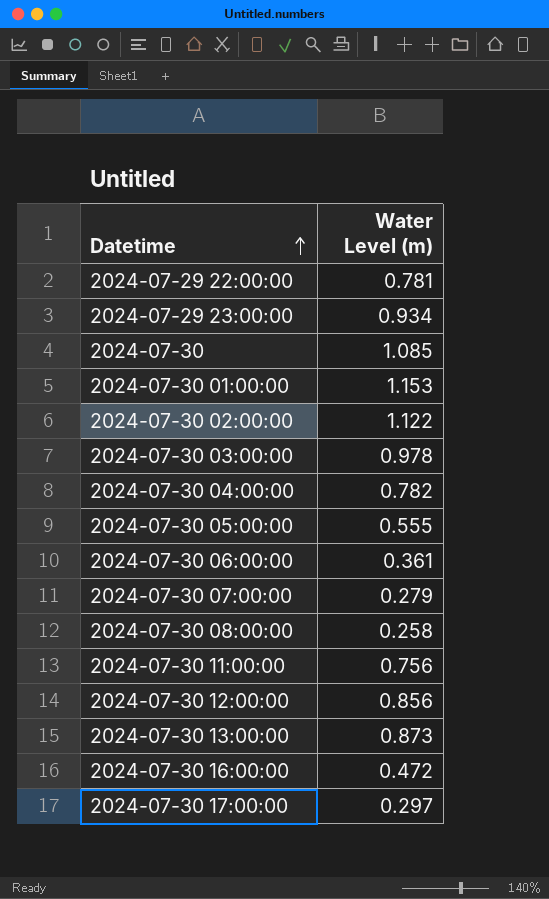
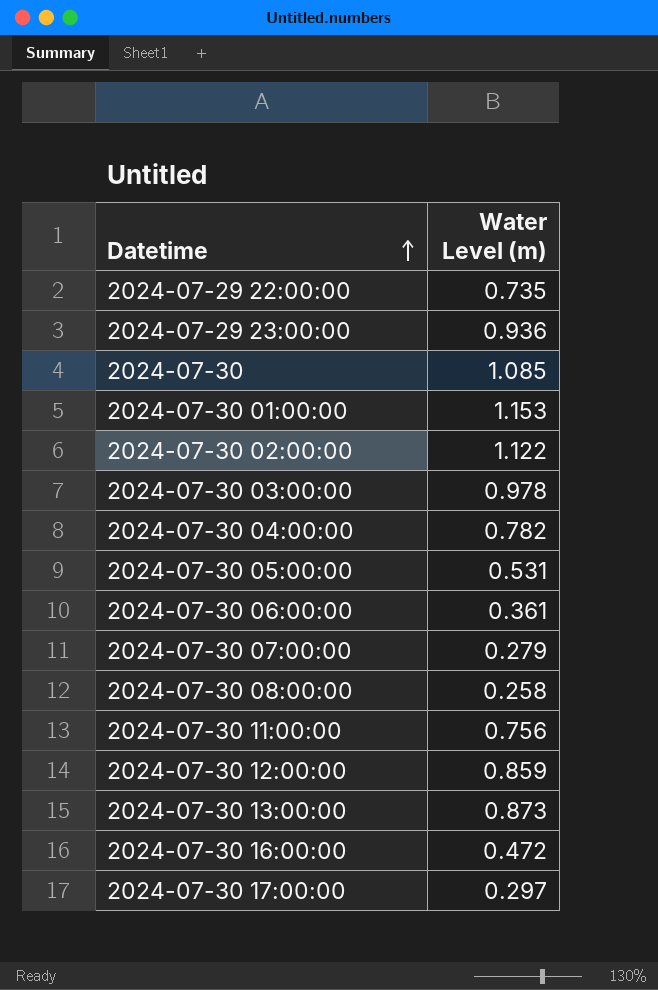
2024-07-29 22:00:00 | Water Level (m): 0.781 -> 0.735
2024-07-29 23:00:00 | Water Level (m): 0.934 -> 0.936
2024-07-30 05:00:00 | Water Level (m): 0.555 -> 0.531
2024-07-30 12:00:00 | Water Level (m): 0.856 -> 0.859

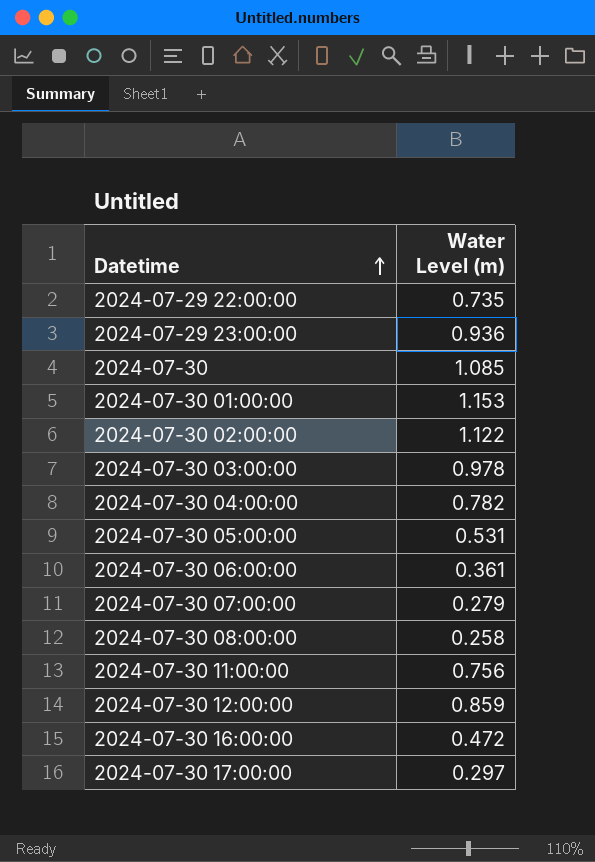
row 2024-07-30 13:00:00: 0.873 -> none

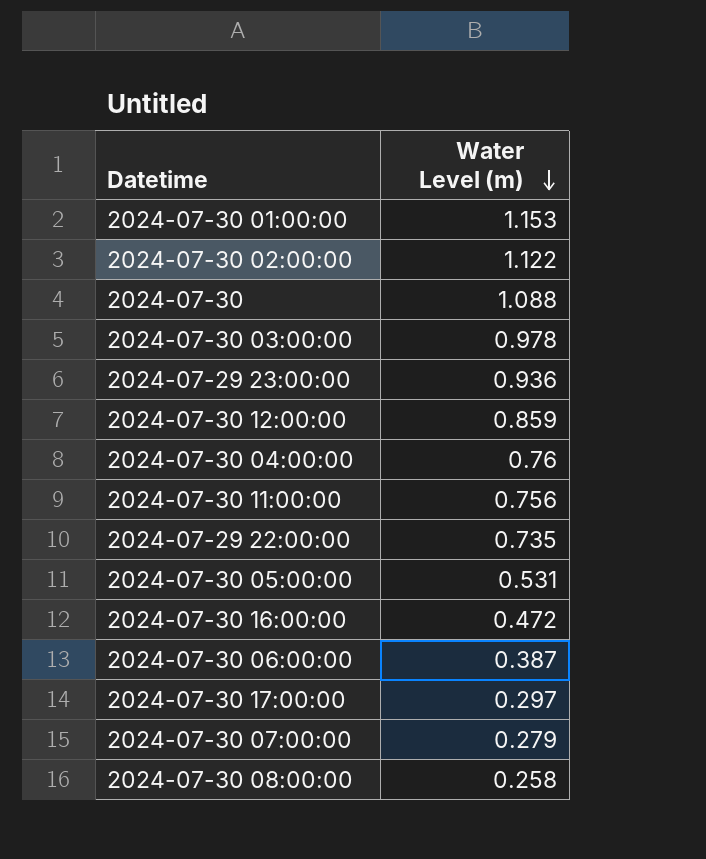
row order: Datetime ascending -> Water Level (m) descending
2024-07-30 | Water Level (m): 1.085 -> 1.088
2024-07-30 04:00:00 | Water Level (m): 0.782 -> 0.76
2024-07-30 06:00:00 | Water Level (m): 0.361 -> 0.387

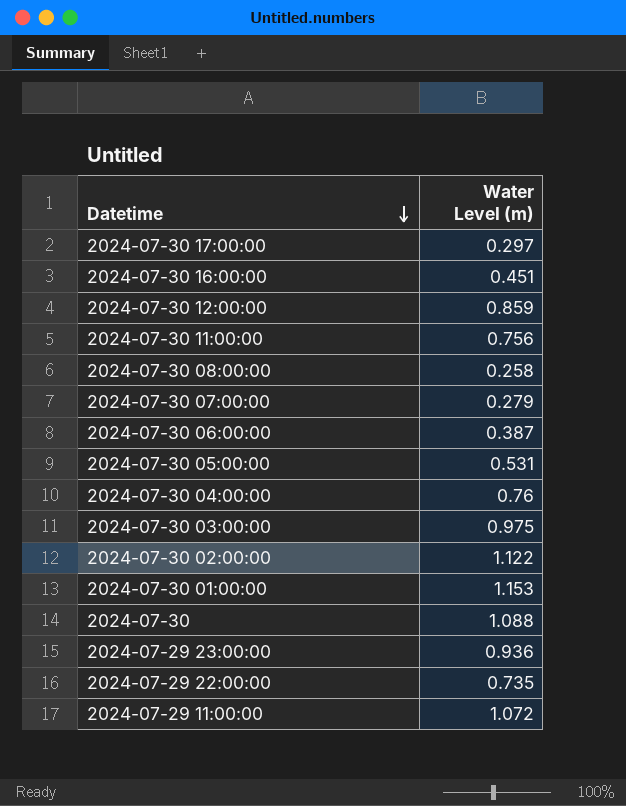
row order: Water Level (m) descending -> Datetime descending
2024-07-30 16:00:00 | Water Level (m): 0.472 -> 0.451
2024-07-30 03:00:00 | Water Level (m): 0.978 -> 0.975
row 2024-07-29 11:00:00: none -> 1.072

